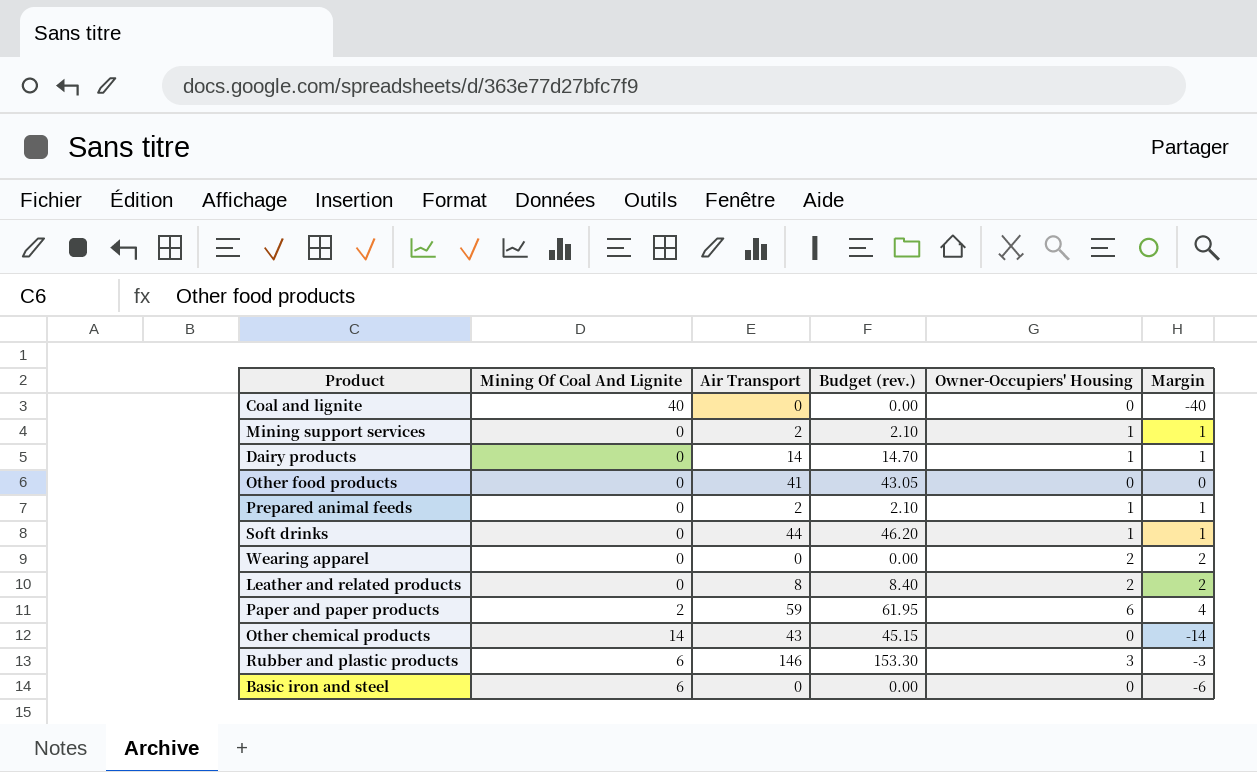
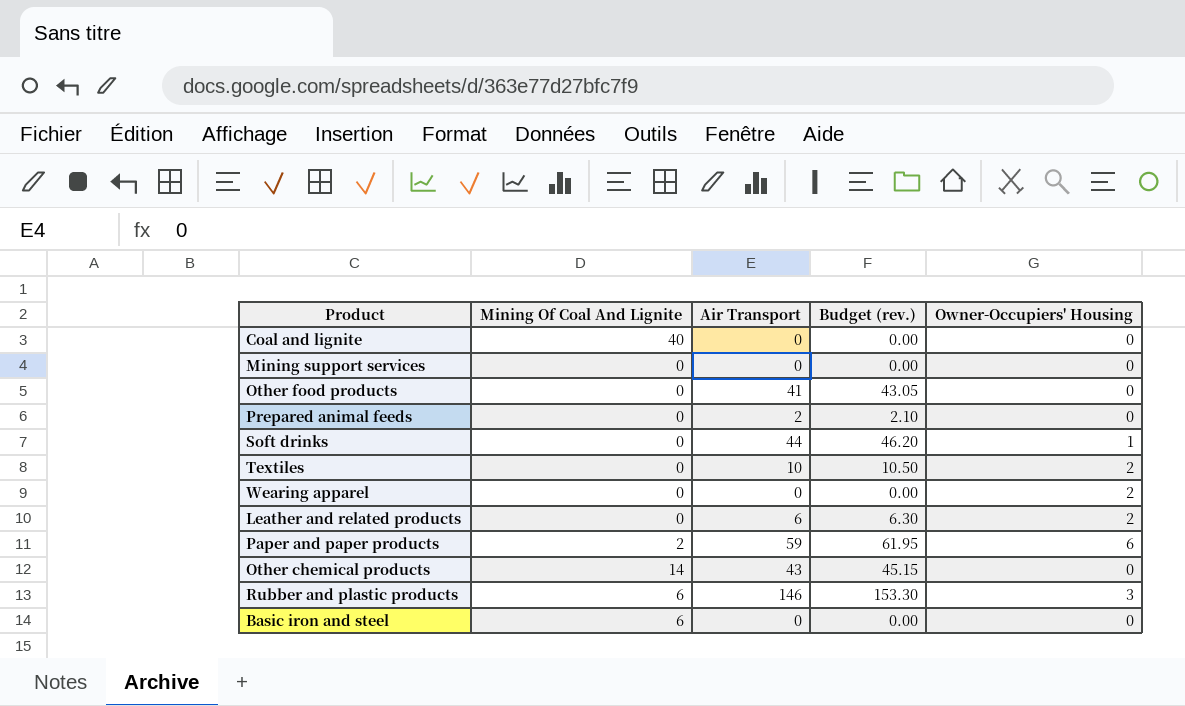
column Margin | formula: [Owner-Occupiers' Housing] - [Mining Of Coal And Lignite] -> none
row Dairy products: 0 | 14 | 14.70 | 1 | 1 -> none
Mining support services | Air Transport: 2 -> 0
Mining support services | Budget (rev.): 2.10 -> 0.00
Mining support services | Owner-Occupiers' Housing: 1 -> 0
Prepared animal feeds | Owner-Occupiers' Housing: 1 -> 0
row Textiles: none -> 0 | 10 | 10.50 | 2
Leather and related products | Air Transport: 8 -> 6
Leather and related products | Budget (rev.): 8.40 -> 6.30

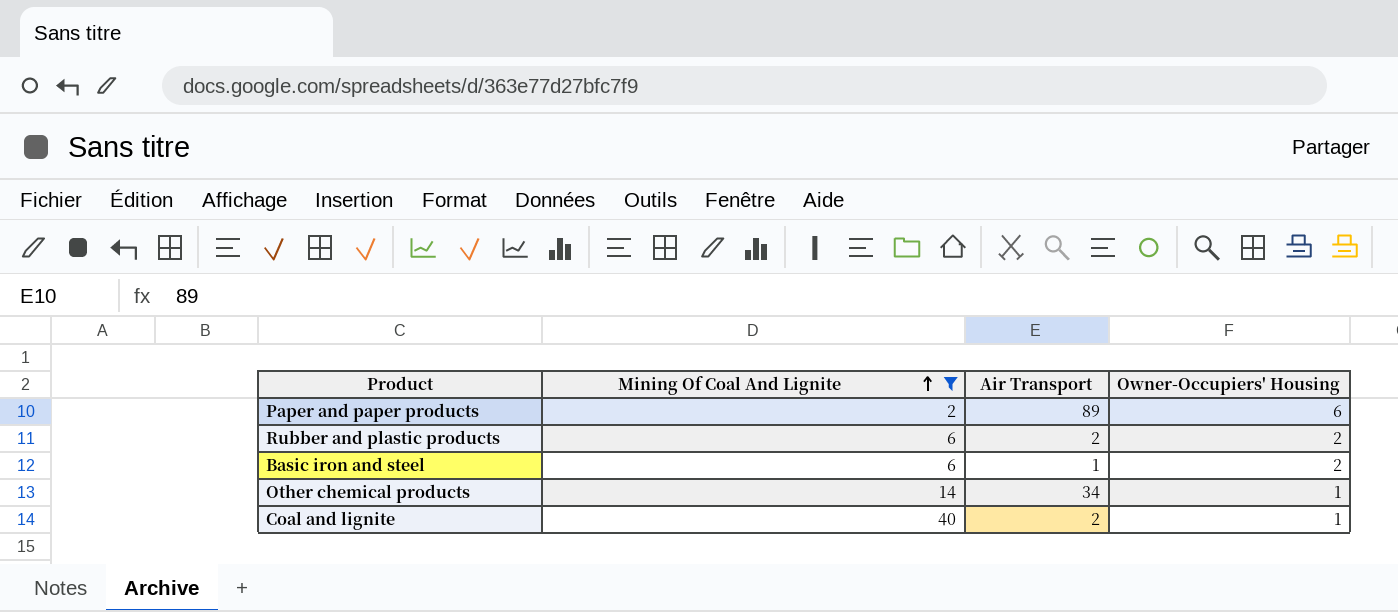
filter: none -> Mining Of Coal And Lignite != 0
row order: none -> Mining Of Coal And Lignite ascending
column Budget (rev.) | formula: [Air Transport] * 1.05 -> none
Paper and paper products | Air Transport: 59 -> 89
Rubber and plastic products | Air Transport: 146 -> 2
Rubber and plastic products | Owner-Occupiers' Housing: 3 -> 2
Basic iron and steel | Air Transport: 0 -> 1
Basic iron and steel | Owner-Occupiers' Housing: 0 -> 2
Other chemical products | Air Transport: 43 -> 34
Other chemical products | Owner-Occupiers' Housing: 0 -> 1
Coal and lignite | Air Transport: 0 -> 2
Coal and lignite | Owner-Occupiers' Housing: 0 -> 1

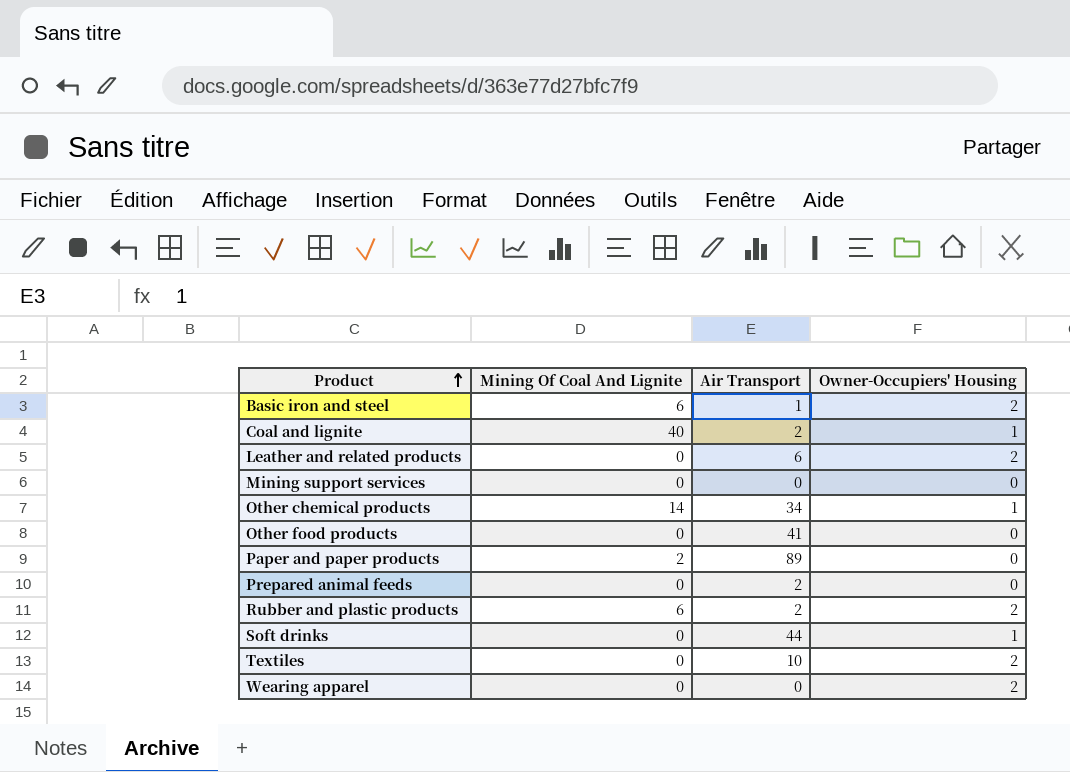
filter: Mining Of Coal And Lignite != 0 -> none
row order: Mining Of Coal And Lignite ascending -> Product ascending
Paper and paper products | Owner-Occupiers' Housing: 6 -> 0

